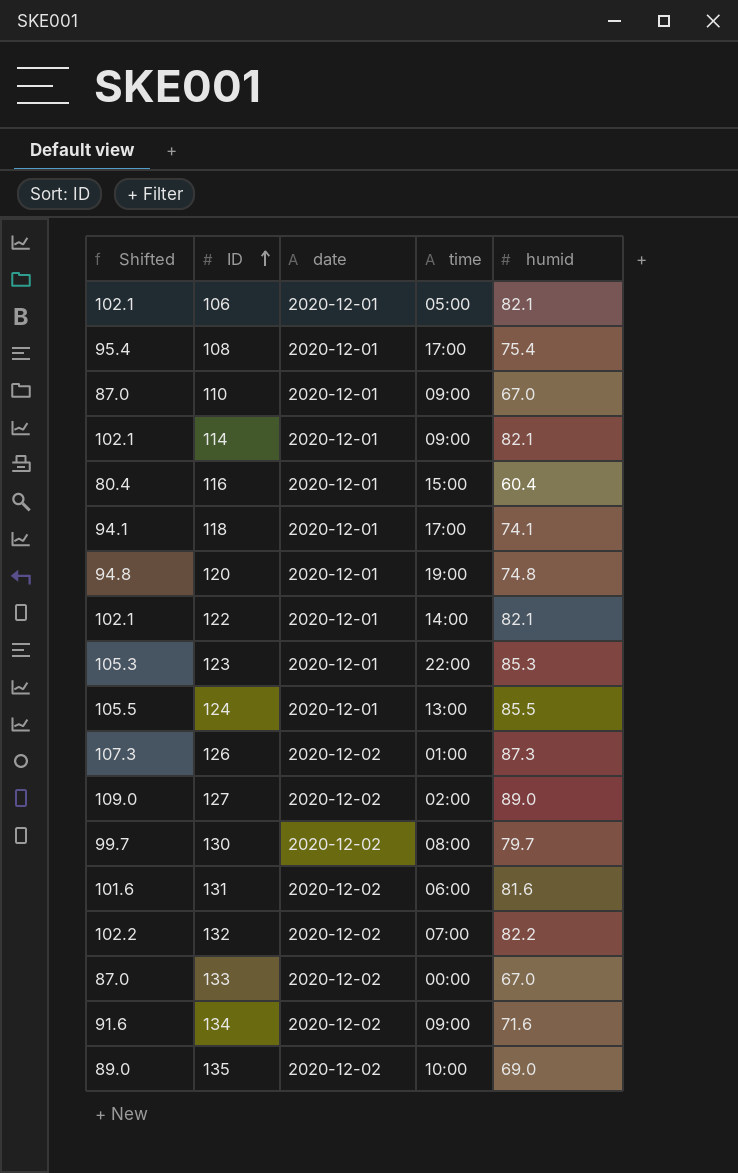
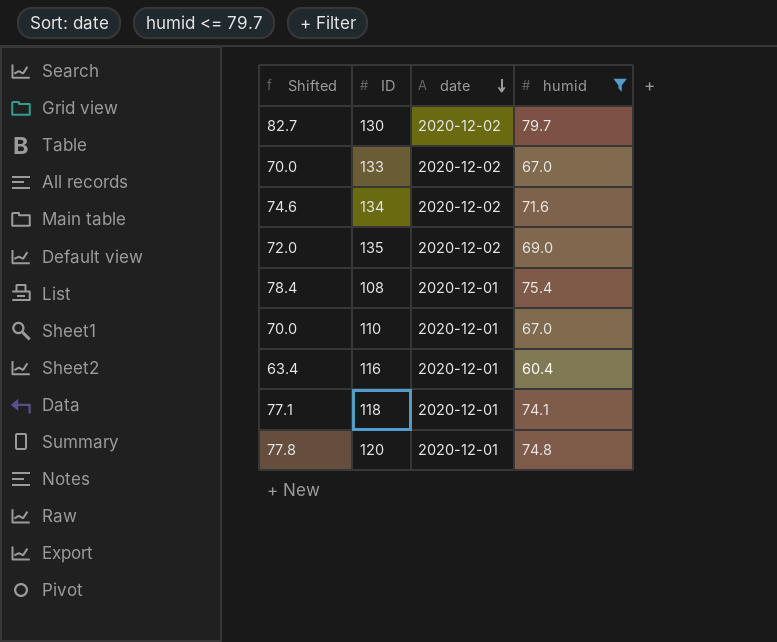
filter: none -> humid <= 79.7
row order: ID ascending -> date descending
column time | position: 4 -> none
column Shifted | formula: [humid] + 20 -> [humid] + 3

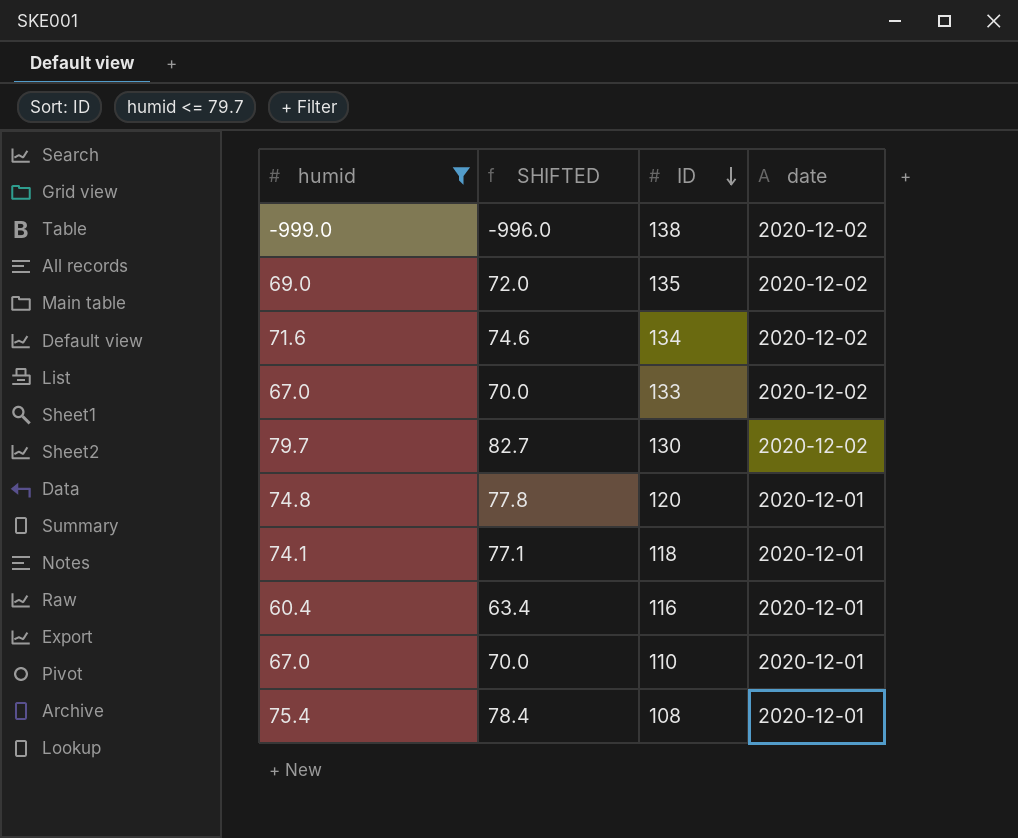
row order: date descending -> ID descending
column humid | position: 4 -> 1
column name: Shifted -> SHIFTED
row 138: none -> -999.0 | -996.0 | 2020-12-02

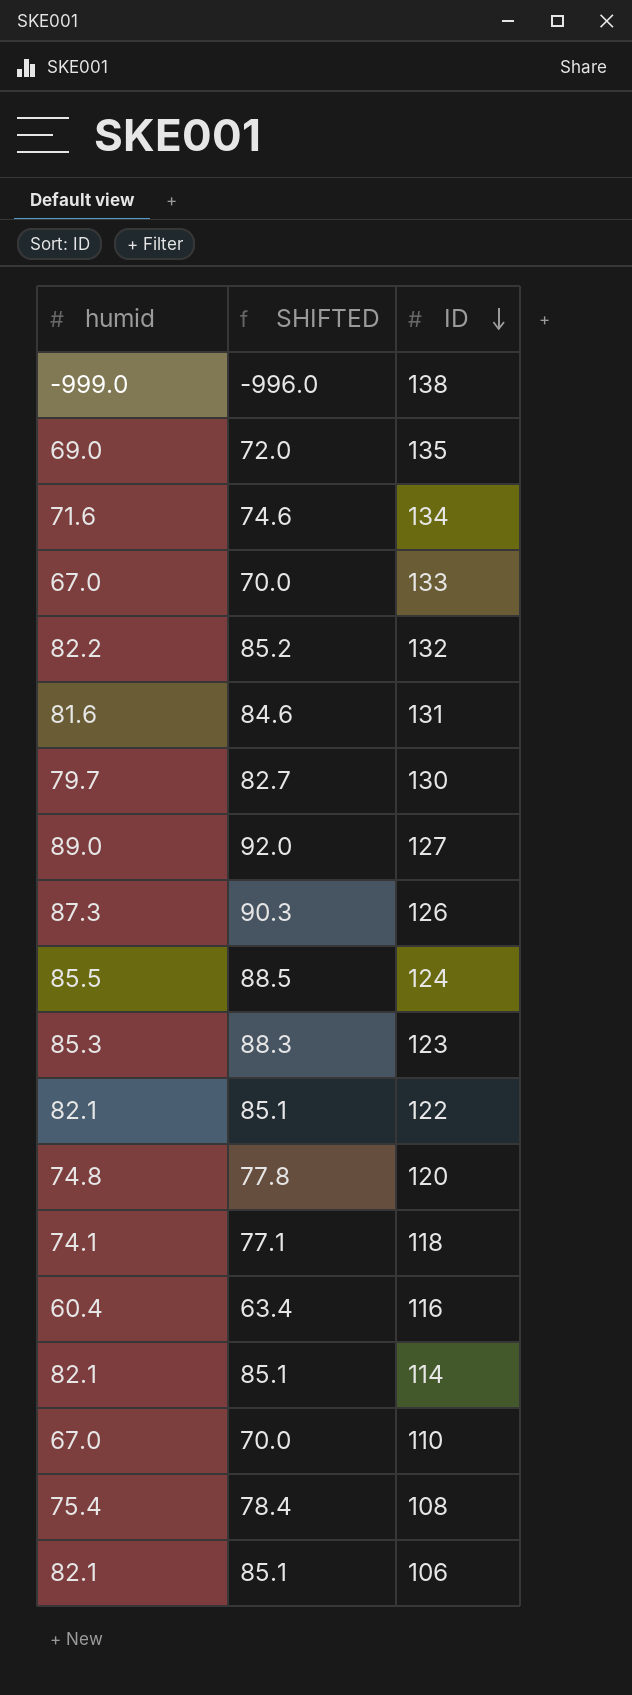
filter: humid <= 79.7 -> none
column date | position: 4 -> none

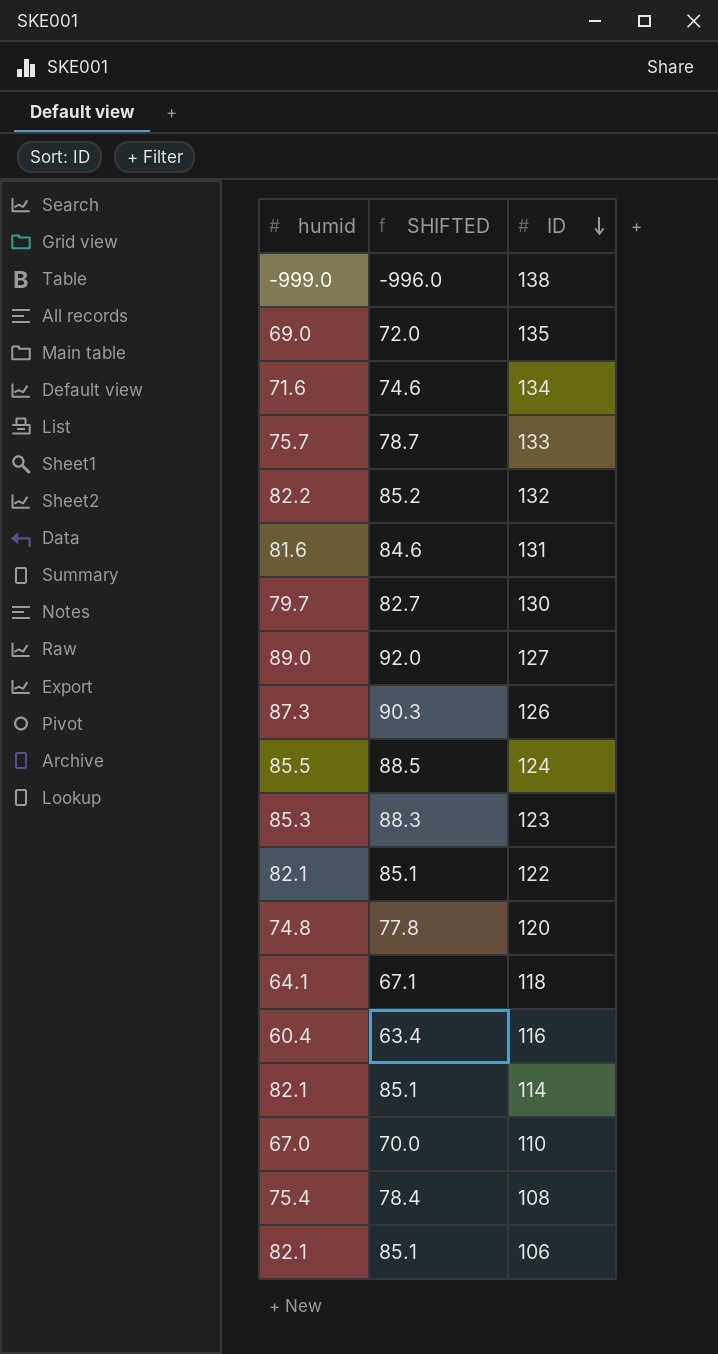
133 | humid: 67.0 -> 75.7
133 | SHIFTED: 70.0 -> 78.7
118 | humid: 74.1 -> 64.1
118 | SHIFTED: 77.1 -> 67.1

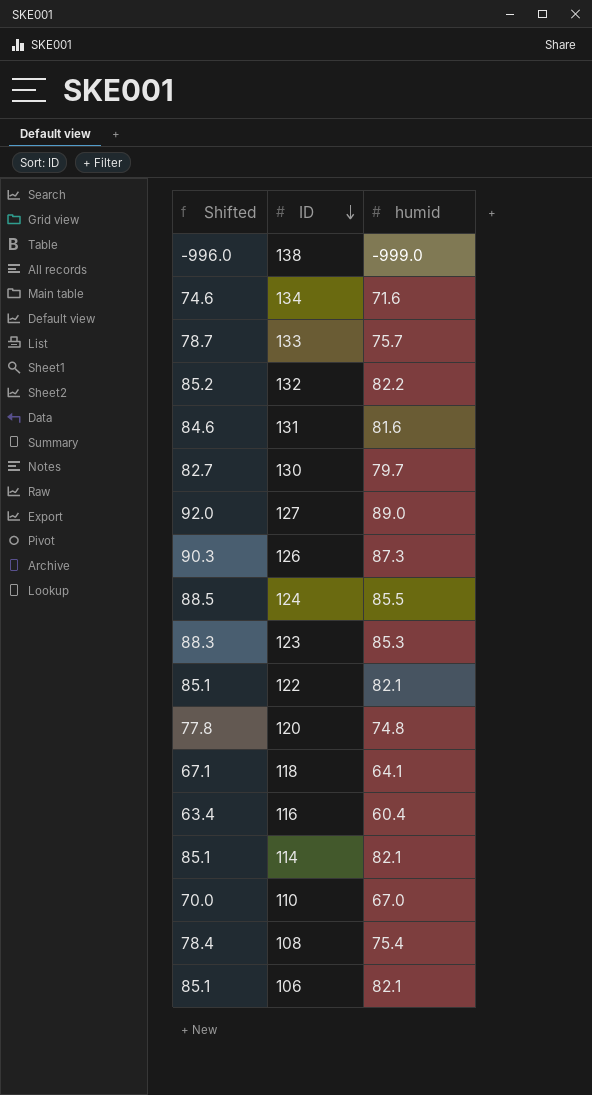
column name: SHIFTED -> Shifted
column humid | position: 1 -> 3
row 135: 69.0 | 72.0 -> none

